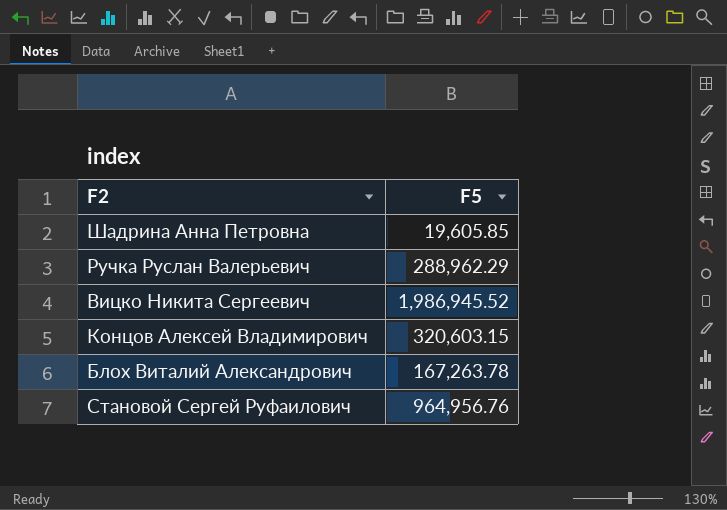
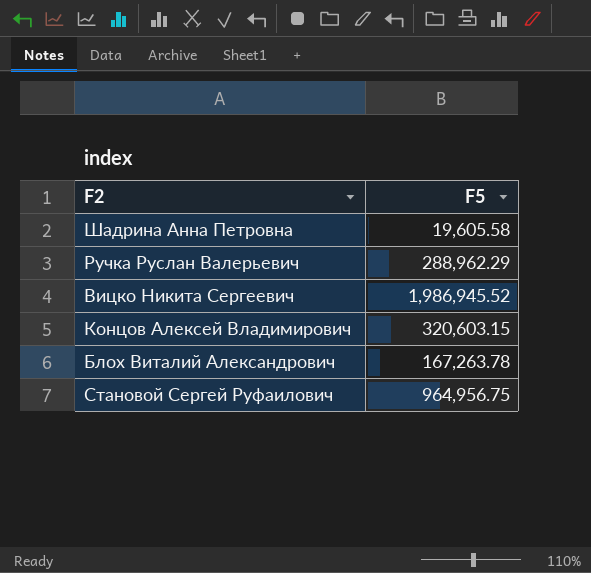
Шадрина Анна Петровна | F5: 19,605.85 -> 19,605.58
Становой Сергей Руфаилович | F5: 964,956.76 -> 964,956.75

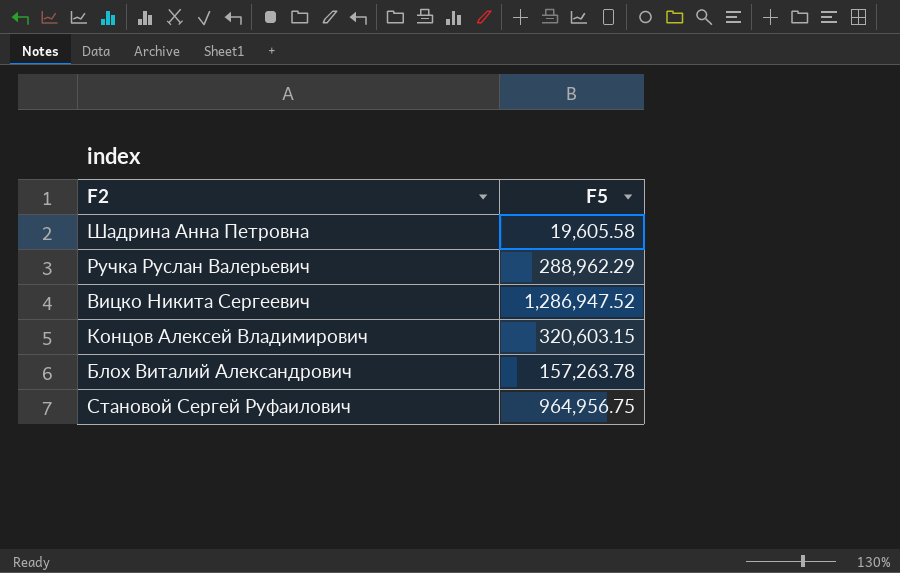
Вицко Никита Сергеевич | F5: 1,986,945.52 -> 1,286,947.52
Блох Виталий Александрович | F5: 167,263.78 -> 157,263.78

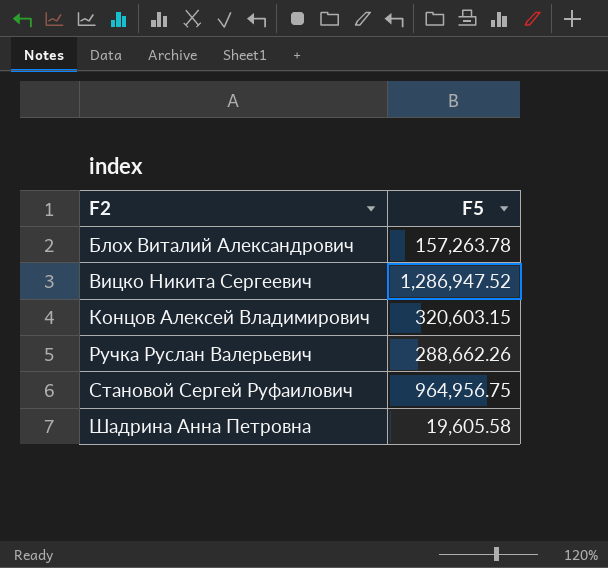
row order: none -> F2 ascending
Ручка Руслан Валерьевич | F5: 288,962.29 -> 288,662.26

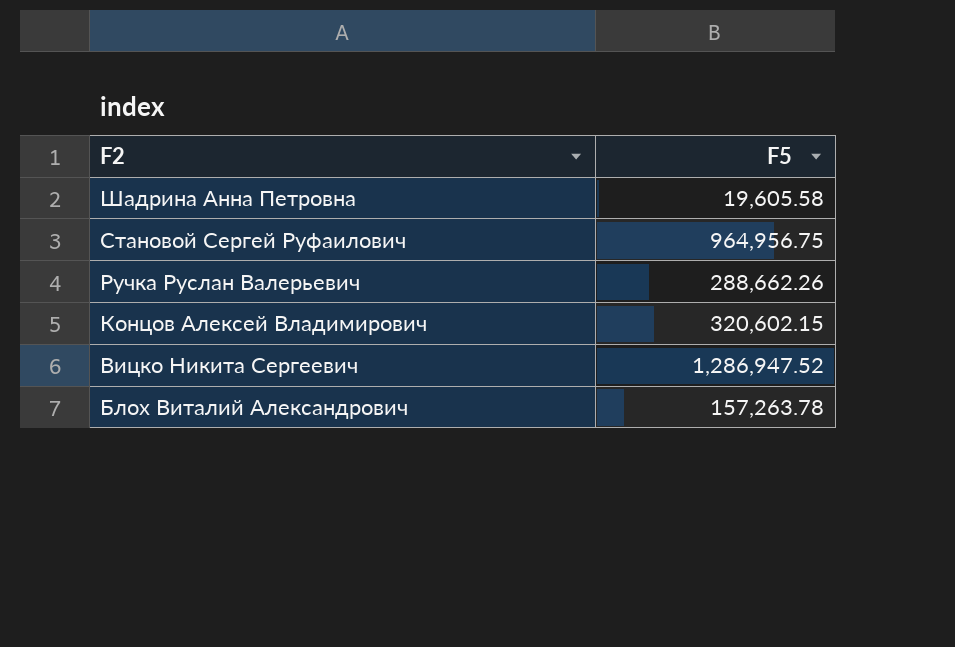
row order: F2 ascending -> F2 descending
Концов Алексей Владимирович | F5: 320,603.15 -> 320,602.15

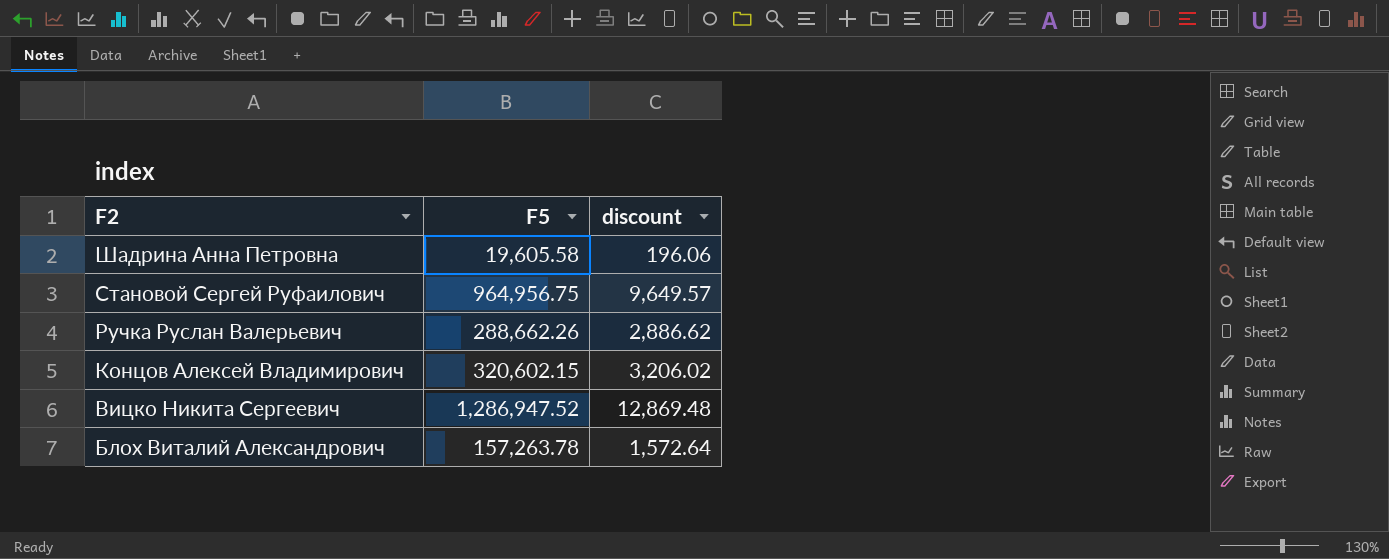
column discount | formula: none -> [F5] * 0.01

